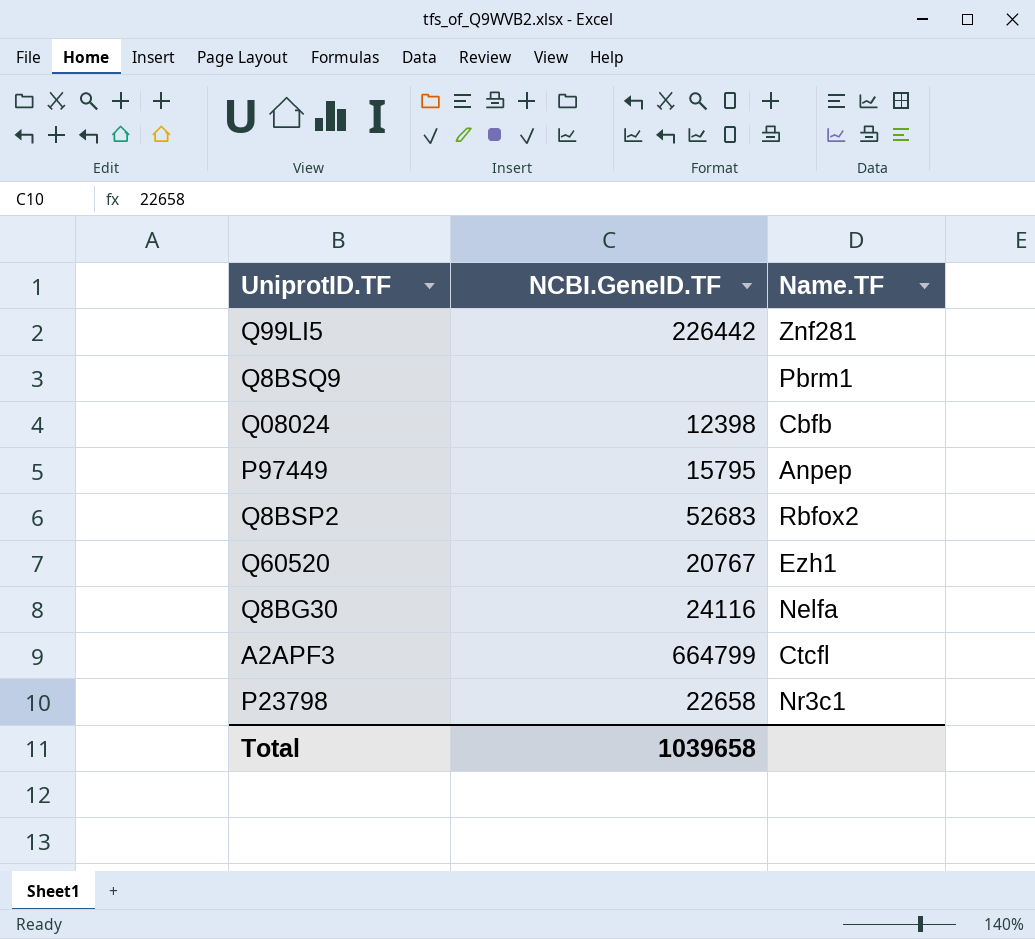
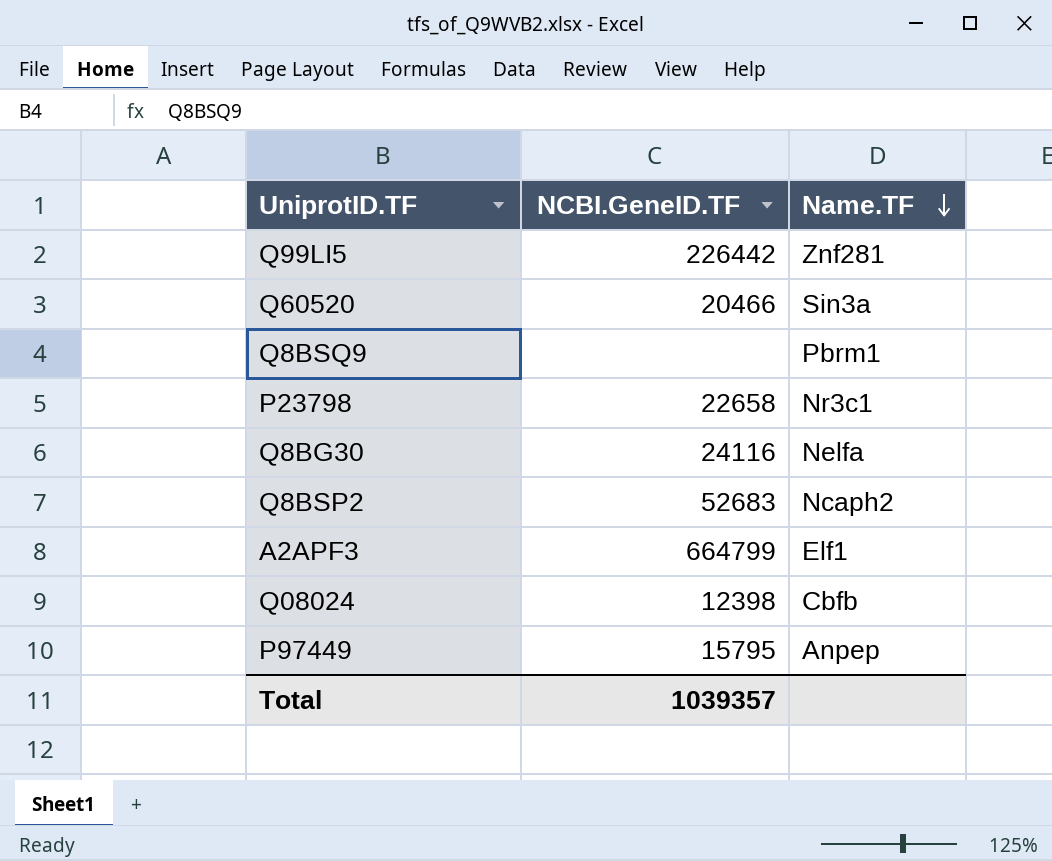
row order: none -> Name.TF descending
Q60520 | NCBI.GeneID.TF: 20767 -> 20466
Q60520 | Name.TF: Ezh1 -> Sin3a
Q8BSP2 | Name.TF: Rbfox2 -> Ncaph2
A2APF3 | Name.TF: Ctcfl -> Elf1
Total | NCBI.GeneID.TF: 1039658 -> 1039357

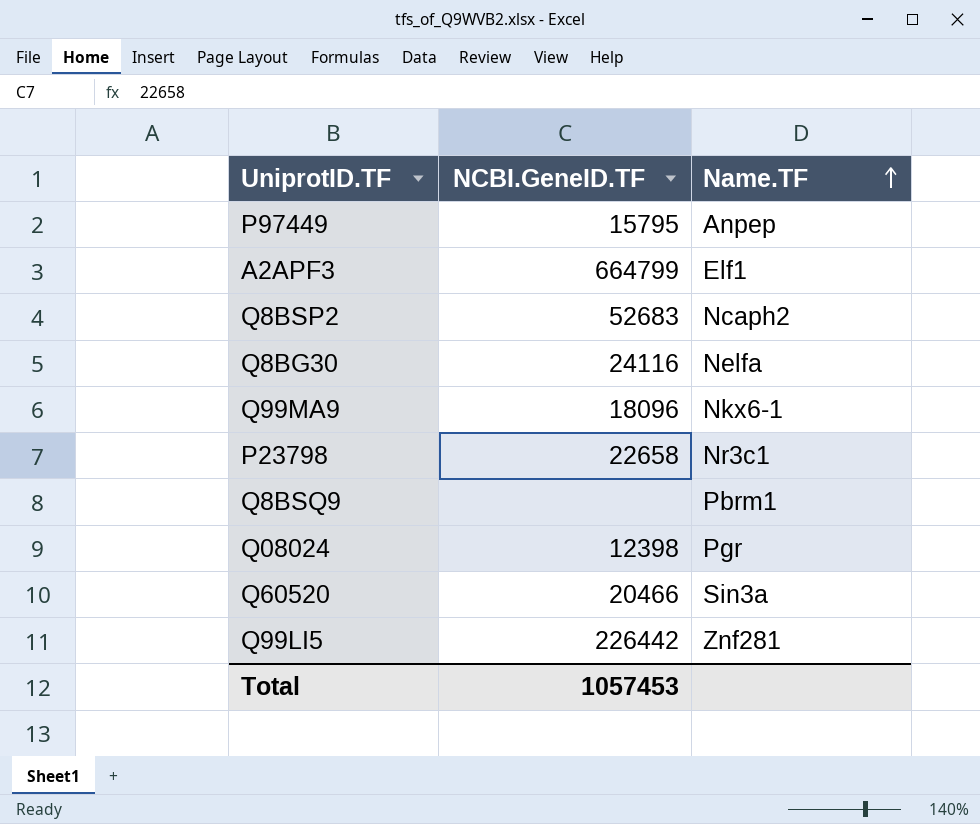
row order: Name.TF descending -> Name.TF ascending
row Q99MA9: none -> 18096 | Nkx6-1
Q08024 | Name.TF: Cbfb -> Pgr
Total | NCBI.GeneID.TF: 1039357 -> 1057453

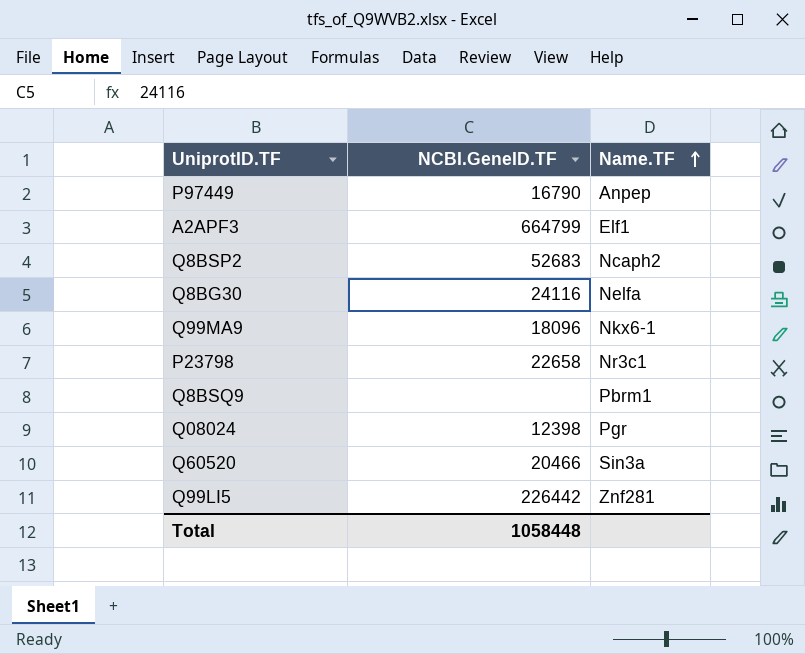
P97449 | NCBI.GeneID.TF: 15795 -> 16790
Total | NCBI.GeneID.TF: 1057453 -> 1058448

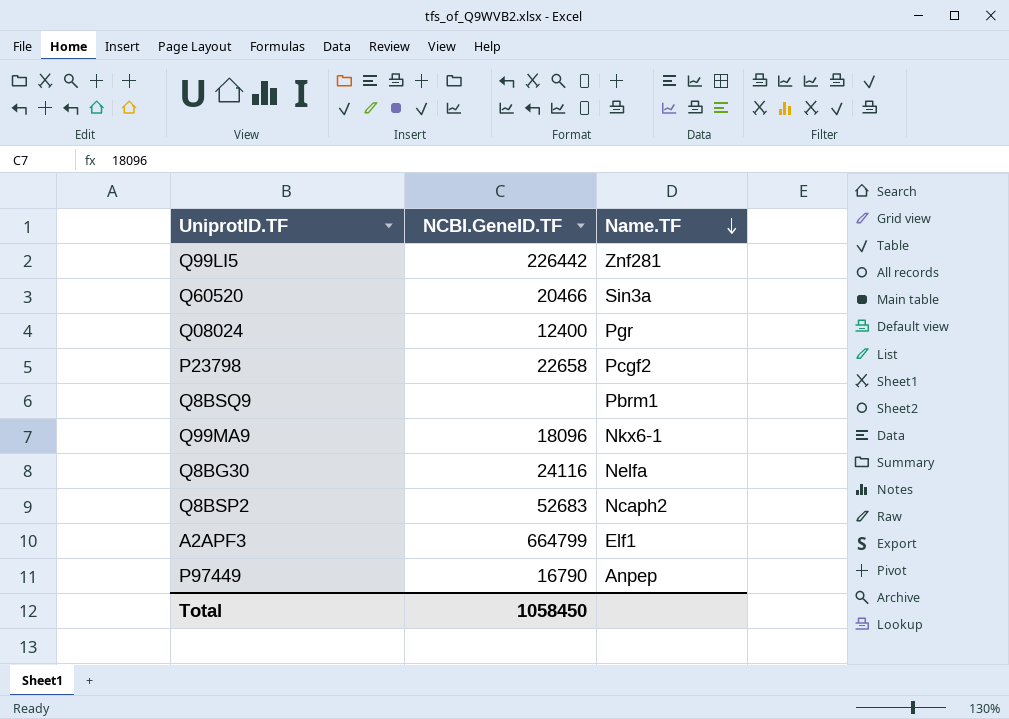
row order: Name.TF ascending -> Name.TF descending
Q08024 | NCBI.GeneID.TF: 12398 -> 12400
P23798 | Name.TF: Nr3c1 -> Pcgf2
Total | NCBI.GeneID.TF: 1058448 -> 1058450

